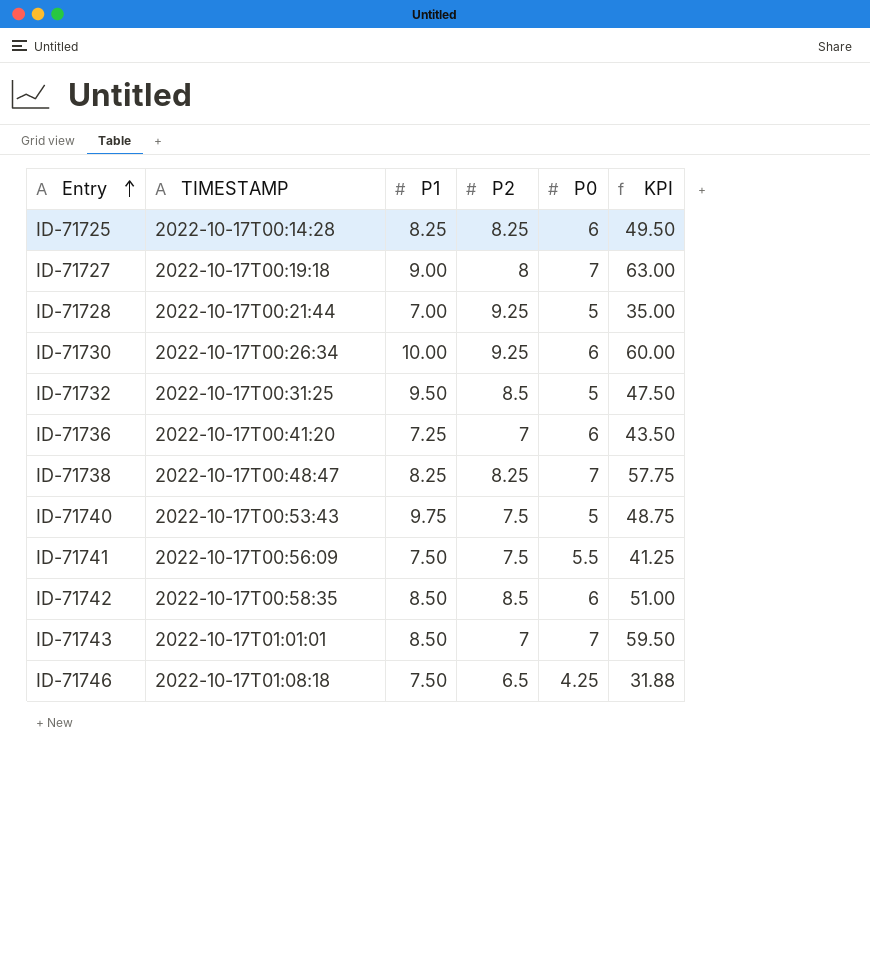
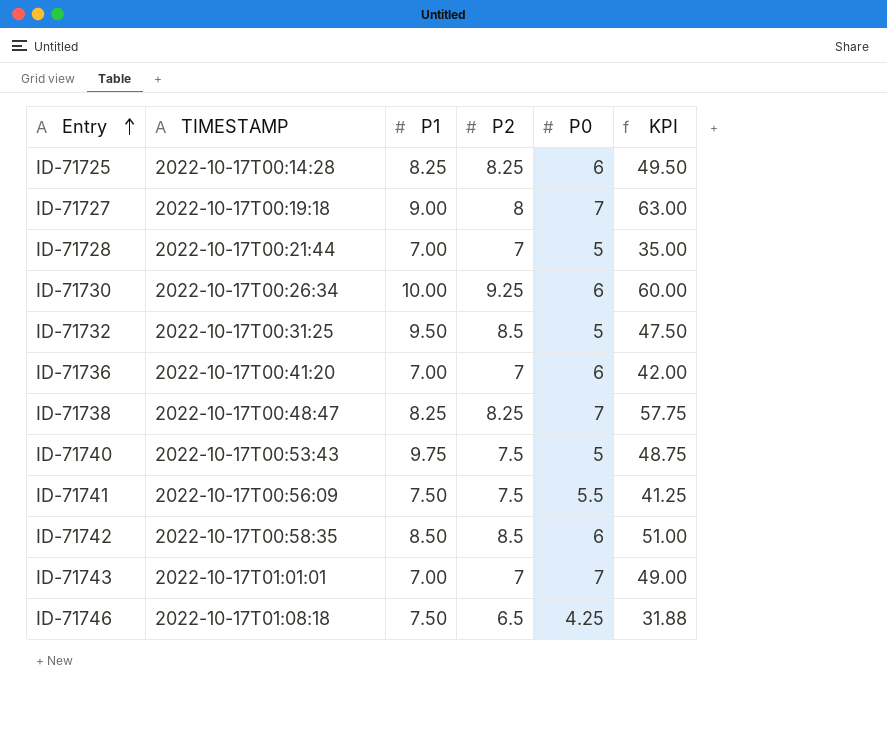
ID-71728 | P2: 9.25 -> 7
ID-71736 | P1: 7.25 -> 7.00
ID-71736 | KPI: 43.50 -> 42.00
ID-71743 | P1: 8.50 -> 7.00
ID-71743 | KPI: 59.50 -> 49.00

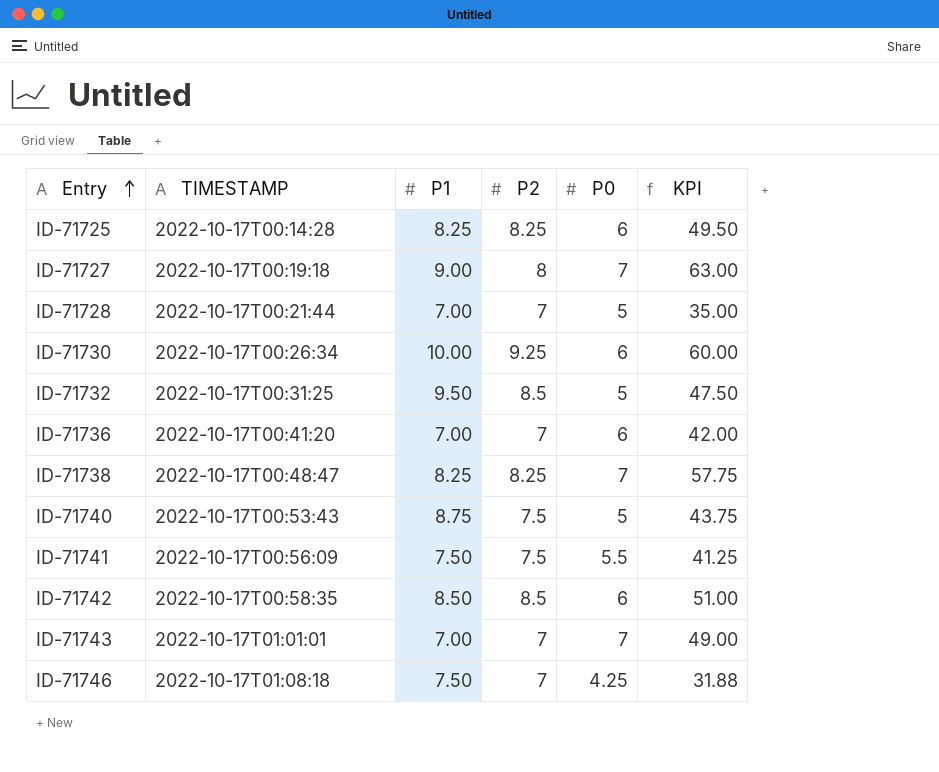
ID-71740 | P1: 9.75 -> 8.75
ID-71740 | KPI: 48.75 -> 43.75
ID-71746 | P2: 6.5 -> 7

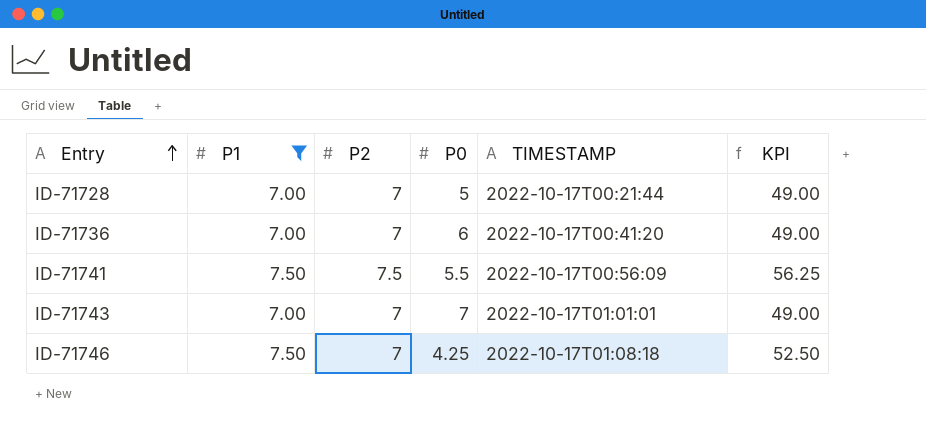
filter: none -> P1 <= 7.50
column TIMESTAMP | position: 2 -> 5
column KPI | formula: [P1] * [P0] -> [P1] * [P2]

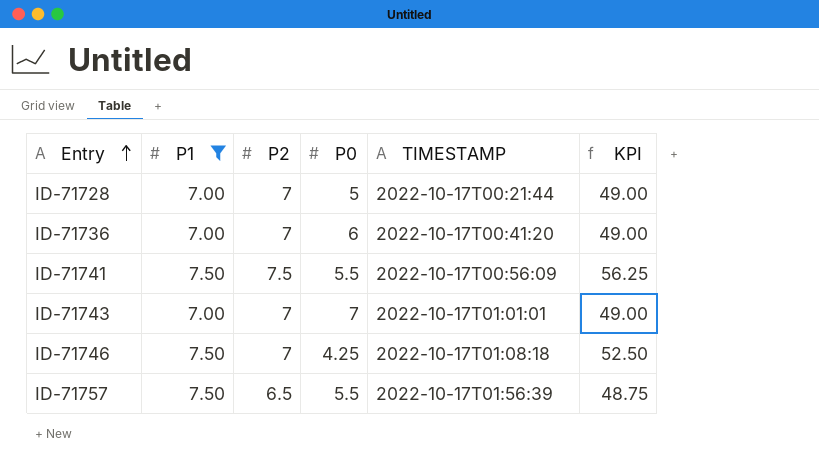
row ID-71757: none -> 7.50 | 6.5 | 5.5 | 2022-10-17T01:56:39 | 48.75

